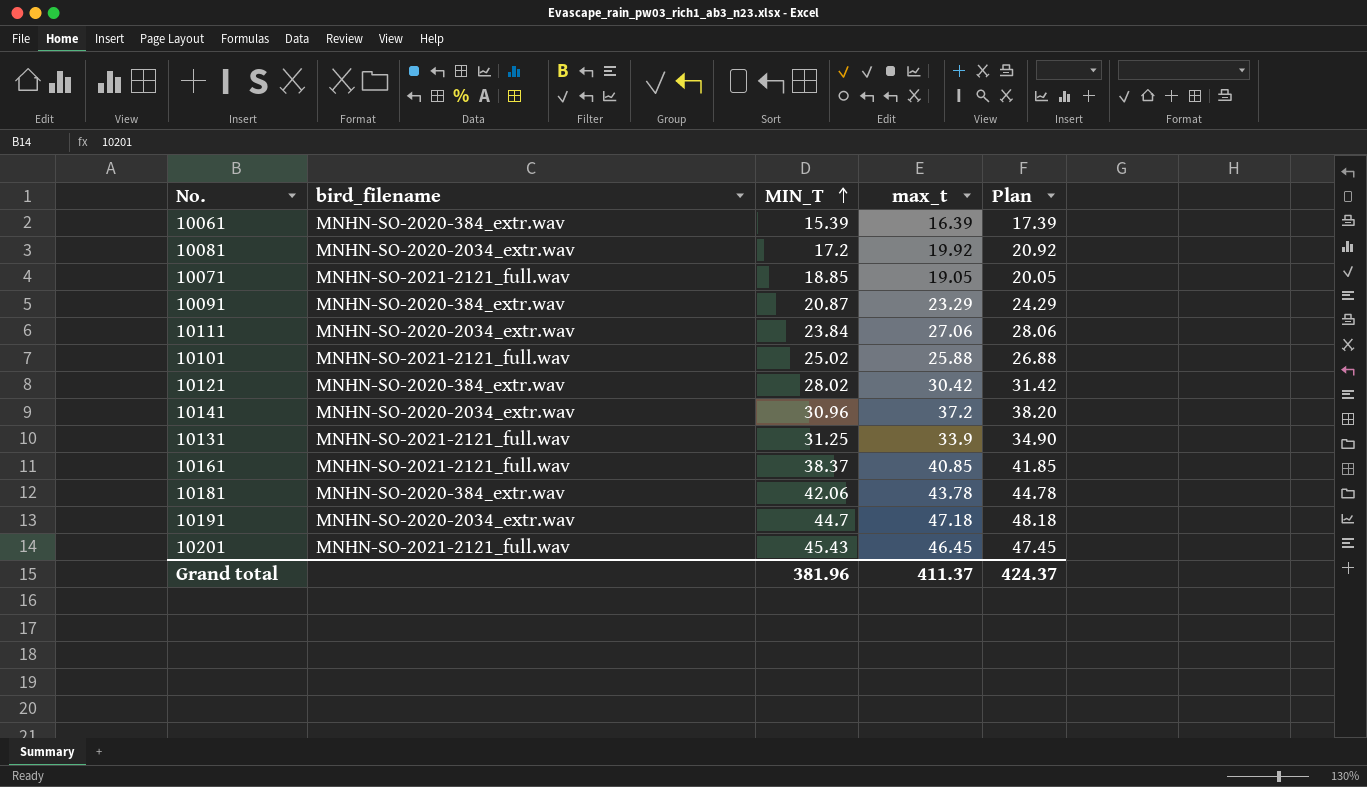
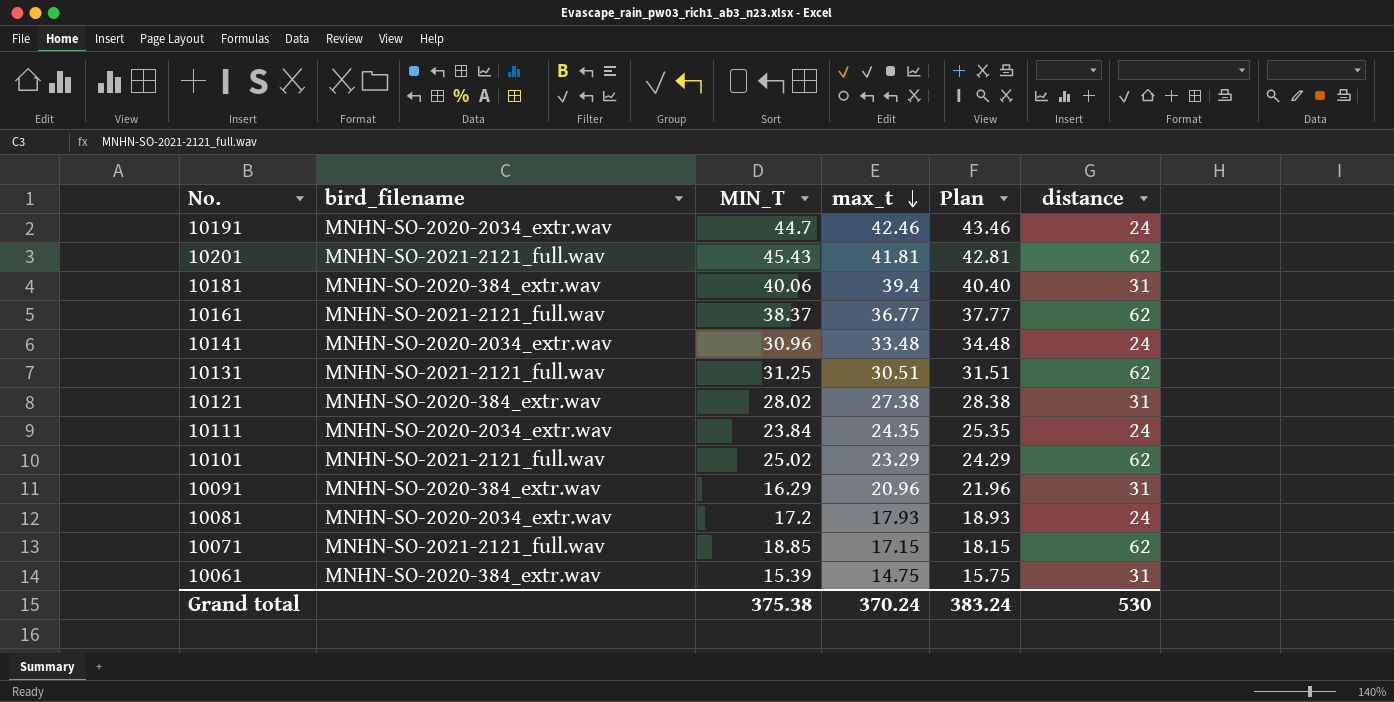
row order: MIN_T ascending -> max_t descending
column distance | position: none -> 6
10191 | max_t: 47.18 -> 42.46
10191 | Plan: 48.18 -> 43.46
10201 | max_t: 46.45 -> 41.81
10201 | Plan: 47.45 -> 42.81
10181 | MIN_T: 42.06 -> 40.06
10181 | max_t: 43.78 -> 39.4
10181 | Plan: 44.78 -> 40.40
10161 | max_t: 40.85 -> 36.77
10161 | Plan: 41.85 -> 37.77
10141 | max_t: 37.2 -> 33.48
10141 | Plan: 38.20 -> 34.48
10131 | max_t: 33.9 -> 30.51
10131 | Plan: 34.90 -> 31.51
10121 | max_t: 30.42 -> 27.38
10121 | Plan: 31.42 -> 28.38
10111 | max_t: 27.06 -> 24.35
10111 | Plan: 28.06 -> 25.35
10101 | max_t: 25.88 -> 23.29
10101 | Plan: 26.88 -> 24.29
10091 | MIN_T: 20.87 -> 16.29
10091 | max_t: 23.29 -> 20.96
10091 | Plan: 24.29 -> 21.96
10081 | max_t: 19.92 -> 17.93
10081 | Plan: 20.92 -> 18.93
10071 | max_t: 19.05 -> 17.15
10071 | Plan: 20.05 -> 18.15
10061 | max_t: 16.39 -> 14.75
10061 | Plan: 17.39 -> 15.75
Grand total | MIN_T: 381.96 -> 375.38
Grand total | max_t: 411.37 -> 370.24
Grand total | Plan: 424.37 -> 383.24

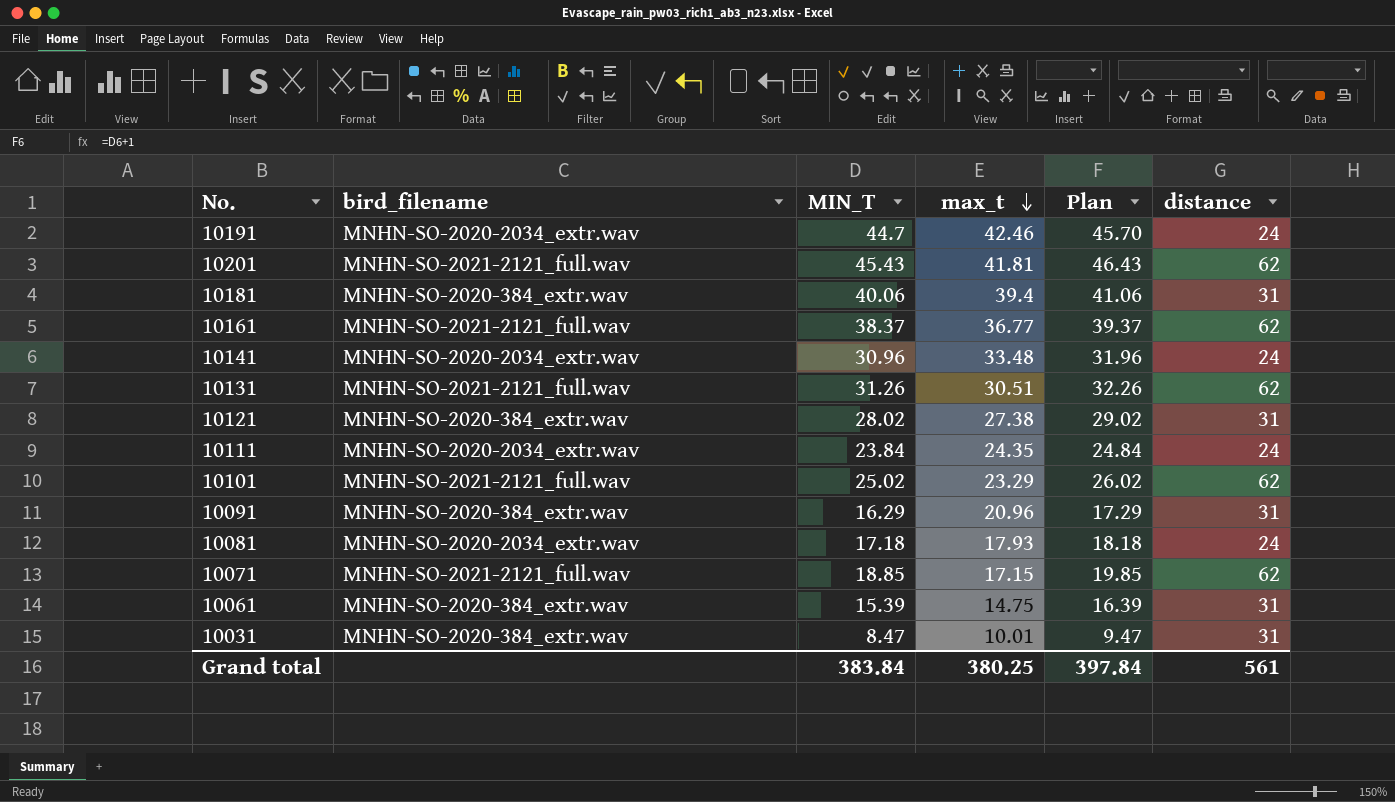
column Plan | formula: [max_t] + 1 -> [MIN_T] + 1
10131 | MIN_T: 31.25 -> 31.26
10081 | MIN_T: 17.2 -> 17.18
row 10031: none -> MNHN-SO-2020-384_extr.wav | 8.47 | 10.01 | 9.47 | 31
Grand total | MIN_T: 375.38 -> 383.84
Grand total | max_t: 370.24 -> 380.25
Grand total | Plan: 383.24 -> 397.84
Grand total | distance: 530 -> 561

